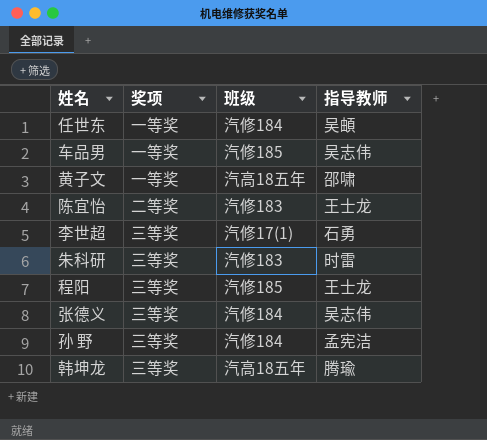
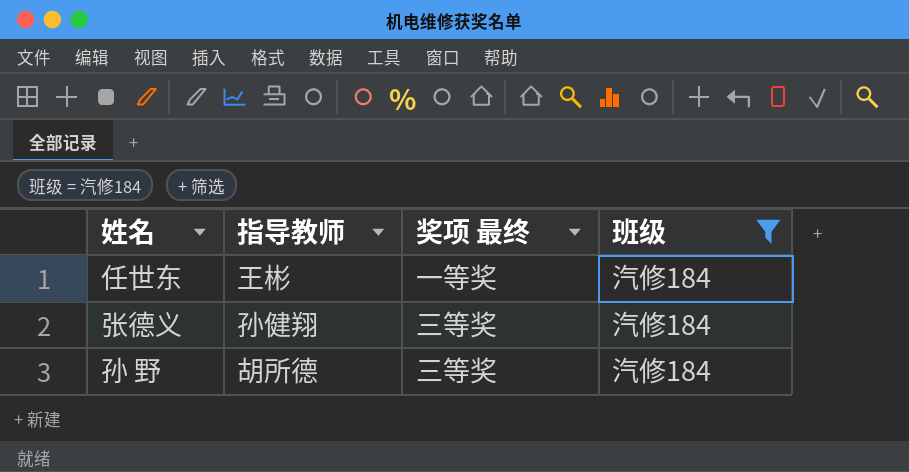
filter: none -> 班级 = 汽修184
column 指导教师 | position: 4 -> 2
column name: 奖项 -> 奖项 最终
任世东 | 指导教师: 吴頔 -> 王彬
张德义 | 指导教师: 吴志伟 -> 孙健翔
孙 野 | 指导教师: 孟宪洁 -> 胡所德

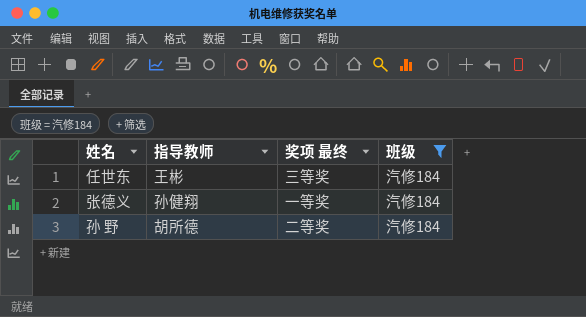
任世东 | 奖项 最终: 一等奖 -> 三等奖
张德义 | 奖项 最终: 三等奖 -> 一等奖
孙 野 | 奖项 最终: 三等奖 -> 二等奖

